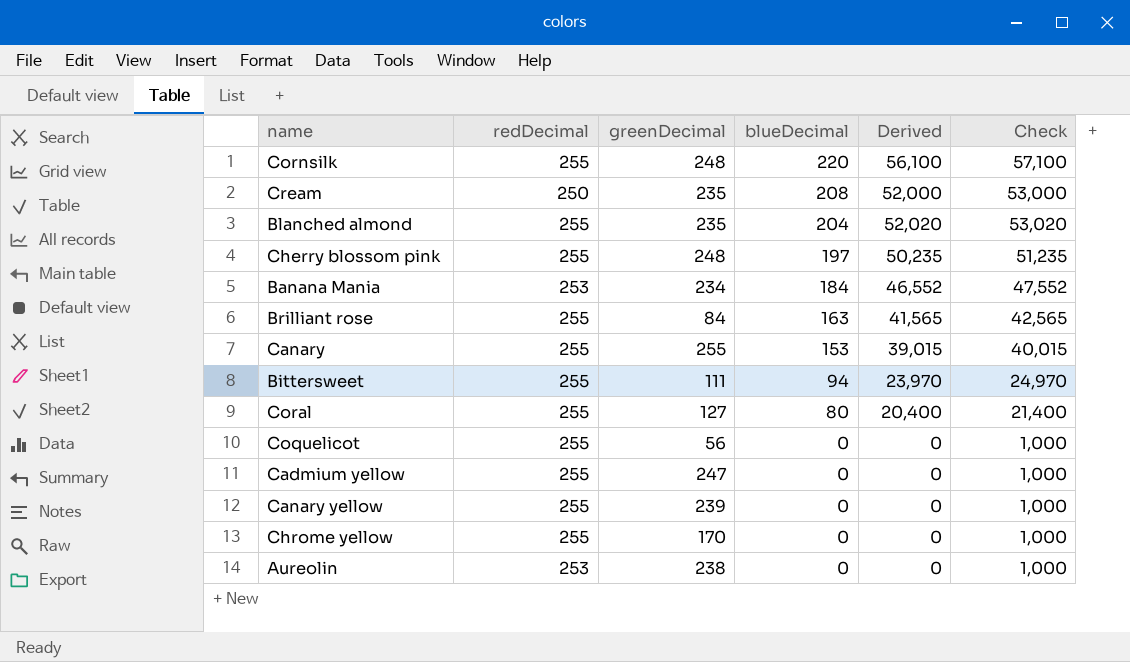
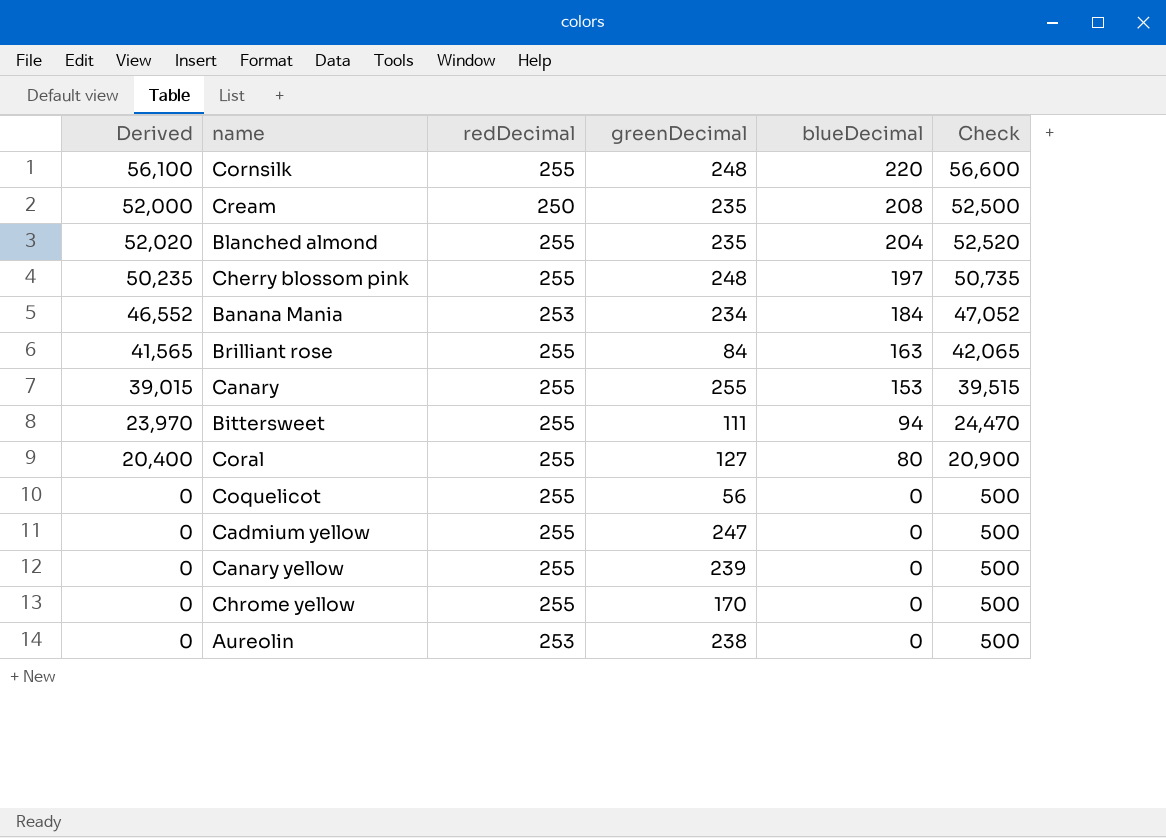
column Derived | position: 5 -> 1
column Check | formula: [Derived] + 1000 -> [Derived] + 500

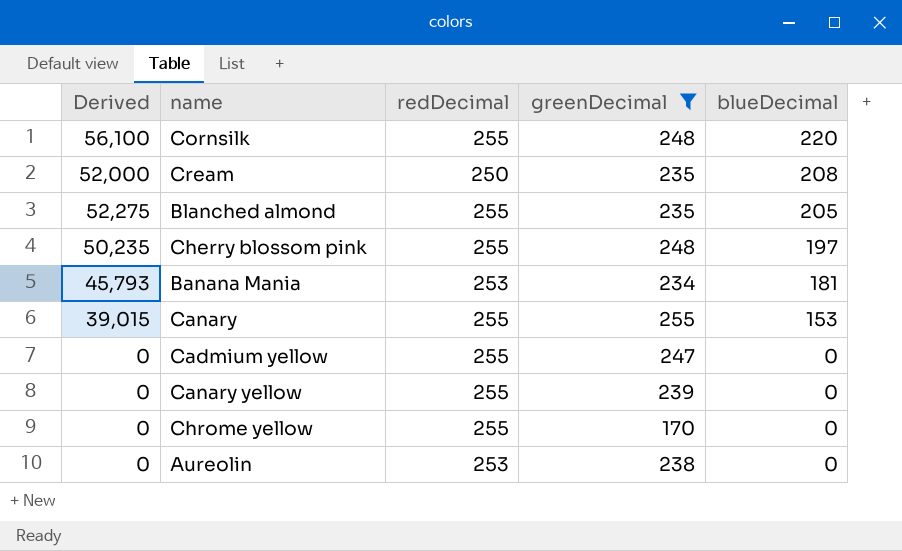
filter: none -> greenDecimal >= 170
column Check | formula: [Derived] + 500 -> none
Blanched almond | Derived: 52,020 -> 52,275
Blanched almond | blueDecimal: 204 -> 205
Banana Mania | Derived: 46,552 -> 45,793
Banana Mania | blueDecimal: 184 -> 181

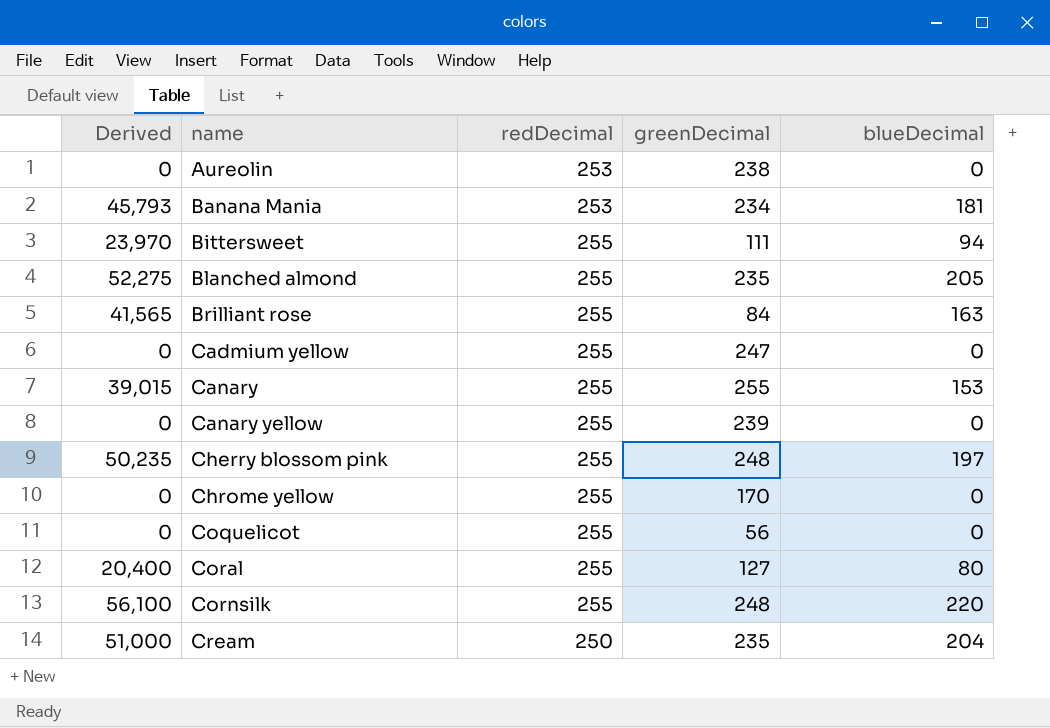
filter: greenDecimal >= 170 -> none
row order: blueDecimal descending -> name ascending
Cream | Derived: 52,000 -> 51,000
Cream | blueDecimal: 208 -> 204

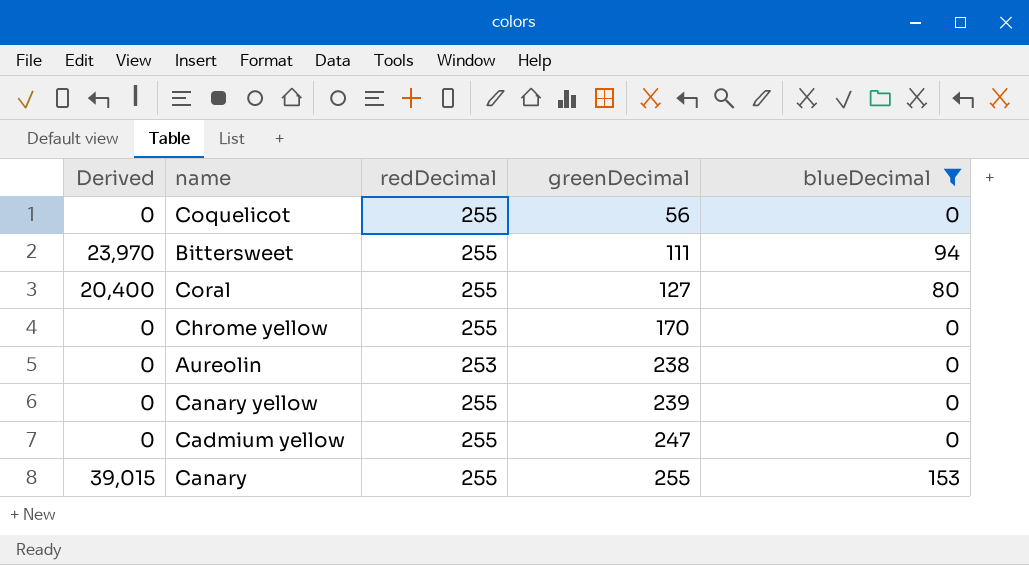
filter: none -> blueDecimal <= 153
row order: name ascending -> greenDecimal ascending

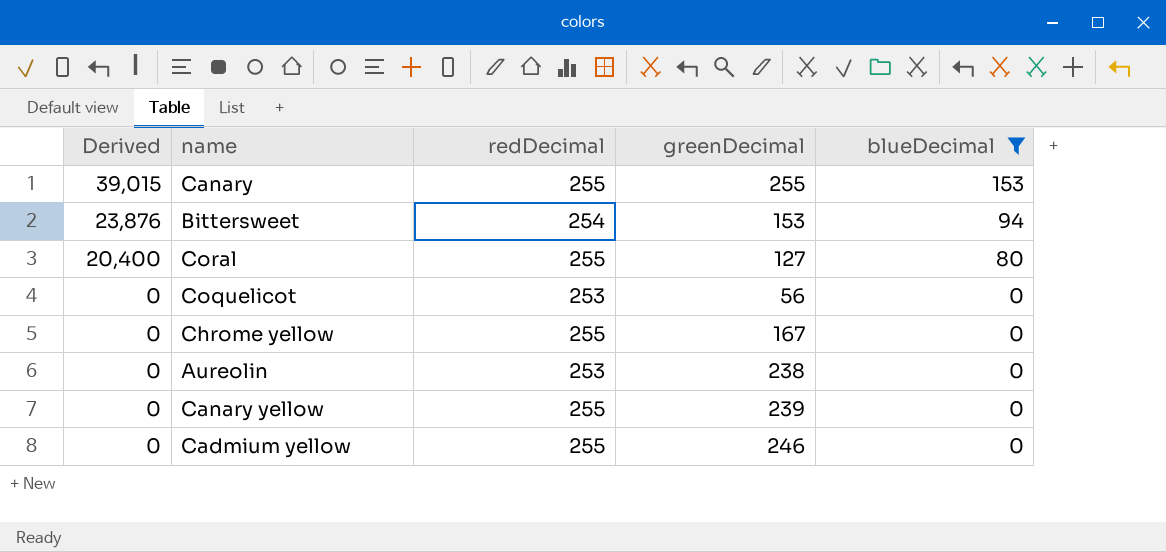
row order: greenDecimal ascending -> Derived descending
Bittersweet | Derived: 23,970 -> 23,876
Bittersweet | redDecimal: 255 -> 254
Bittersweet | greenDecimal: 111 -> 153
Coquelicot | redDecimal: 255 -> 253
Chrome yellow | greenDecimal: 170 -> 167
Cadmium yellow | greenDecimal: 247 -> 246

